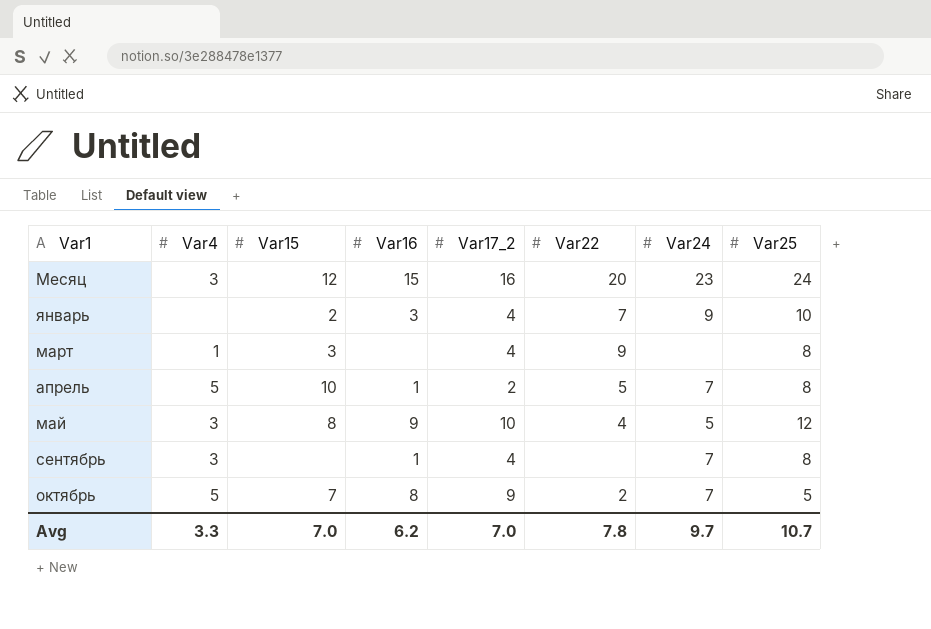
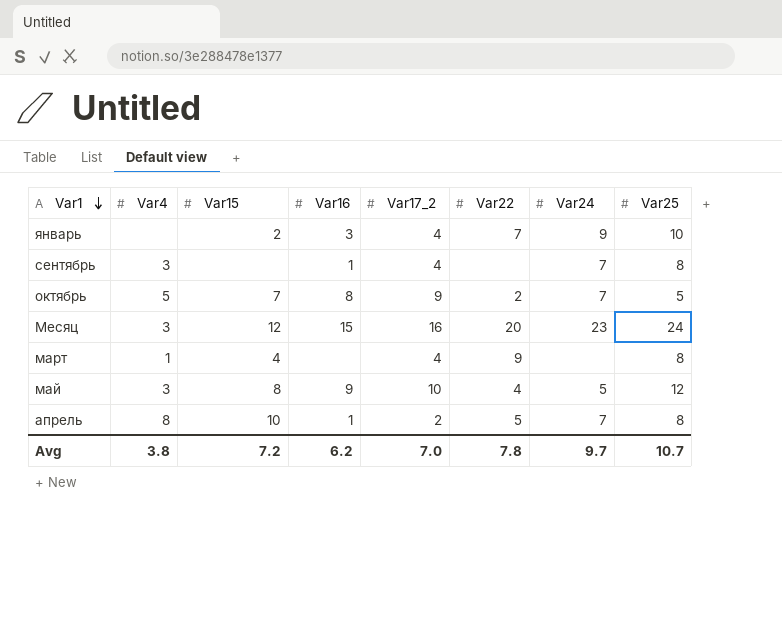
row order: none -> Var1 descending
март | Var15: 3 -> 4
апрель | Var4: 5 -> 8
Avg | Var4: 3.3 -> 3.8
Avg | Var15: 7.0 -> 7.2

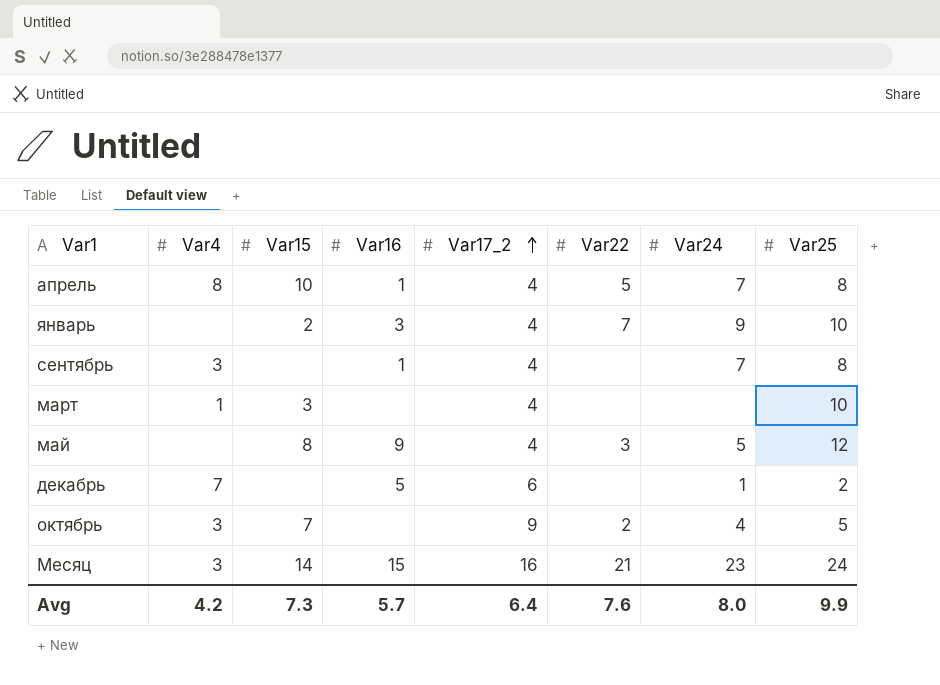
row order: Var1 descending -> Var17_2 ascending
апрель | Var17_2: 2 -> 4
март | Var15: 4 -> 3
март | Var22: 9 -> none
март | Var25: 8 -> 10
май | Var4: 3 -> none
май | Var17_2: 10 -> 4
май | Var22: 4 -> 3
row декабрь: none -> 7 | none | 5 | 6 | none | 1 | 2
октябрь | Var4: 5 -> 3
октябрь | Var16: 8 -> none
октябрь | Var24: 7 -> 4
Месяц | Var15: 12 -> 14
Месяц | Var22: 20 -> 21
Avg | Var4: 3.8 -> 4.2
Avg | Var15: 7.2 -> 7.3
Avg | Var16: 6.2 -> 5.7
Avg | Var17_2: 7.0 -> 6.4
Avg | Var22: 7.8 -> 7.6
Avg | Var24: 9.7 -> 8.0
Avg | Var25: 10.7 -> 9.9

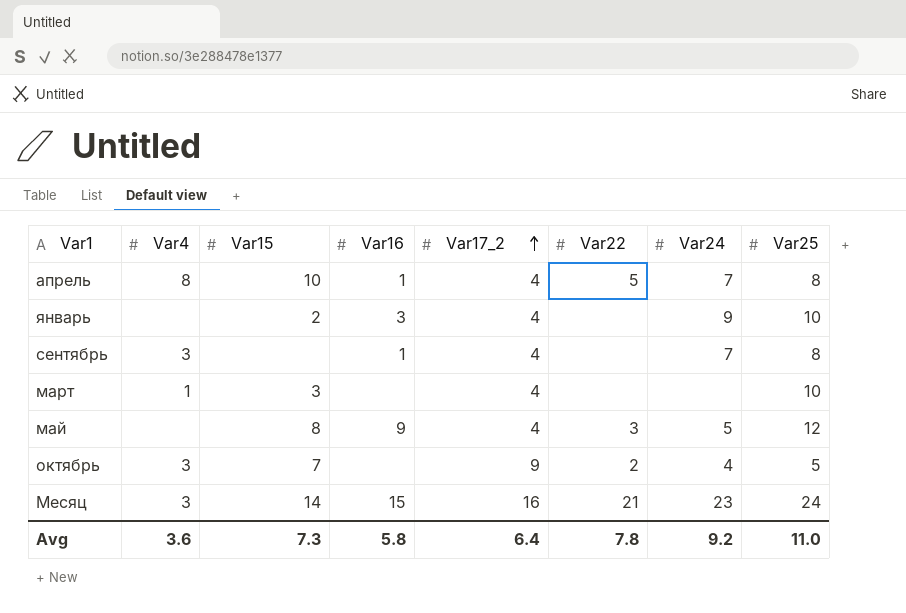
row декабрь: 7 | none | 5 | 6 | none | 1 | 2 -> none
январь | Var22: 7 -> none
Avg | Var4: 4.2 -> 3.6
Avg | Var16: 5.7 -> 5.8
Avg | Var22: 7.6 -> 7.8
Avg | Var24: 8.0 -> 9.2
Avg | Var25: 9.9 -> 11.0

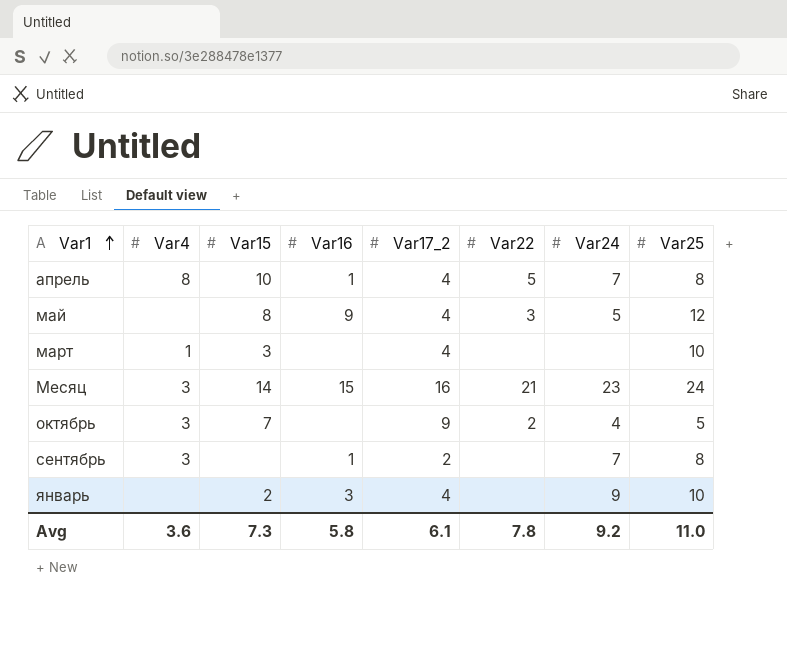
row order: Var17_2 ascending -> Var1 ascending
сентябрь | Var17_2: 4 -> 2
Avg | Var17_2: 6.4 -> 6.1

